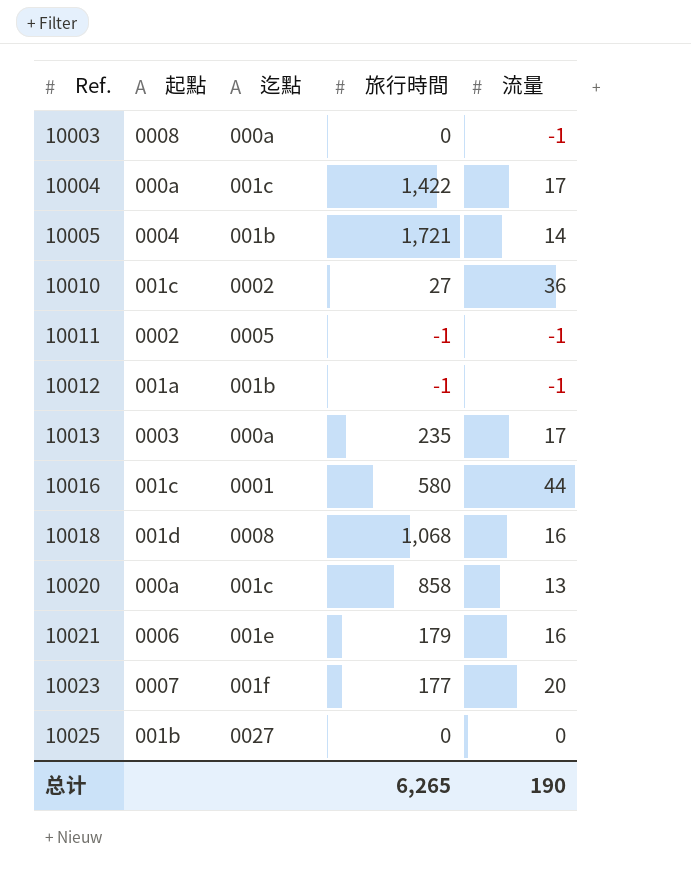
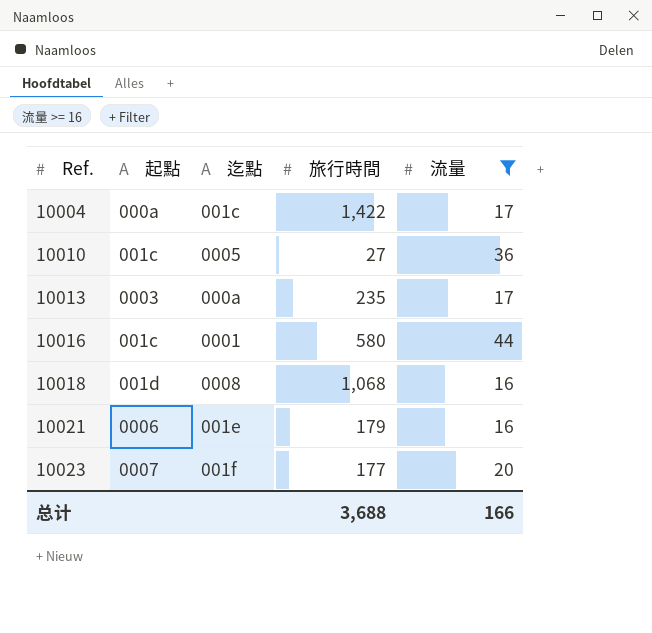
filter: none -> 流量 >= 16
10010 | 迄點: 0002 -> 0005
总计 | 旅行時間: 6,265 -> 3,688
总计 | 流量: 190 -> 166

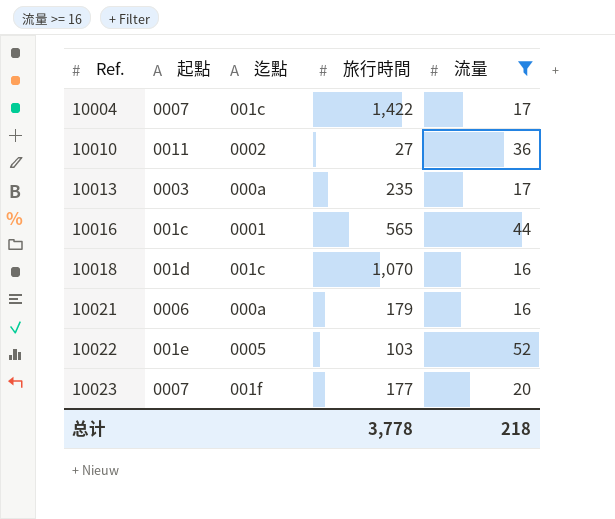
10004 | 起點: 000a -> 0007
10010 | 起點: 001c -> 0011
10010 | 迄點: 0005 -> 0002
10016 | 旅行時間: 580 -> 565
10018 | 迄點: 0008 -> 001c
10018 | 旅行時間: 1,068 -> 1,070
10021 | 迄點: 001e -> 000a
row 10022: none -> 001e | 0005 | 103 | 52
总计 | 旅行時間: 3,688 -> 3,778
总计 | 流量: 166 -> 218

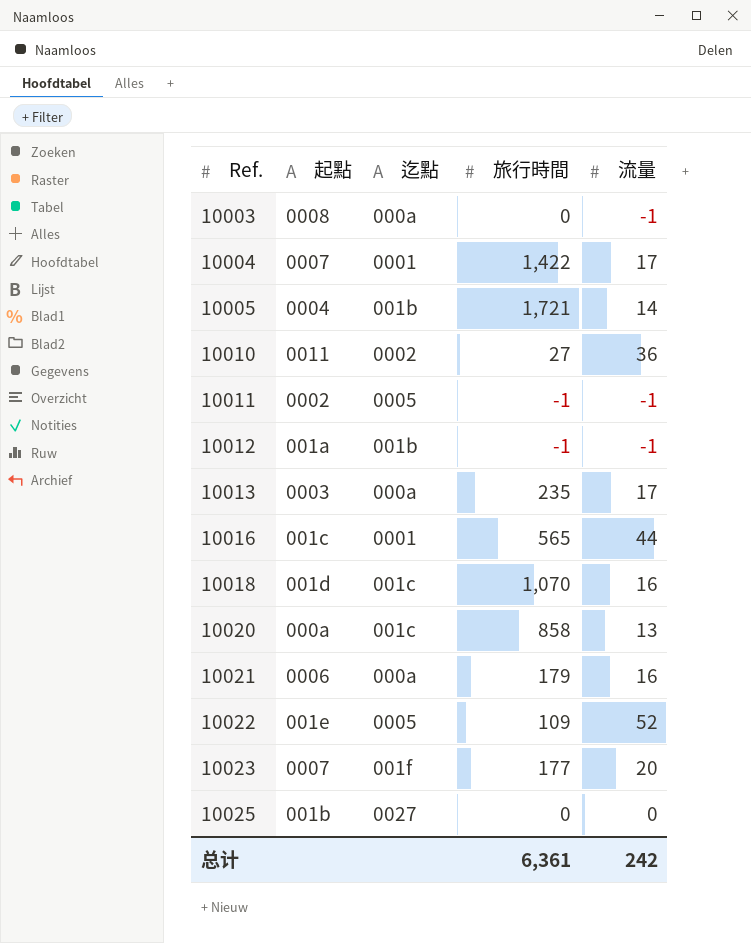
filter: 流量 >= 16 -> none
10004 | 迄點: 001c -> 0001
10022 | 旅行時間: 103 -> 109
总计 | 旅行時間: 3,778 -> 6,361
总计 | 流量: 218 -> 242

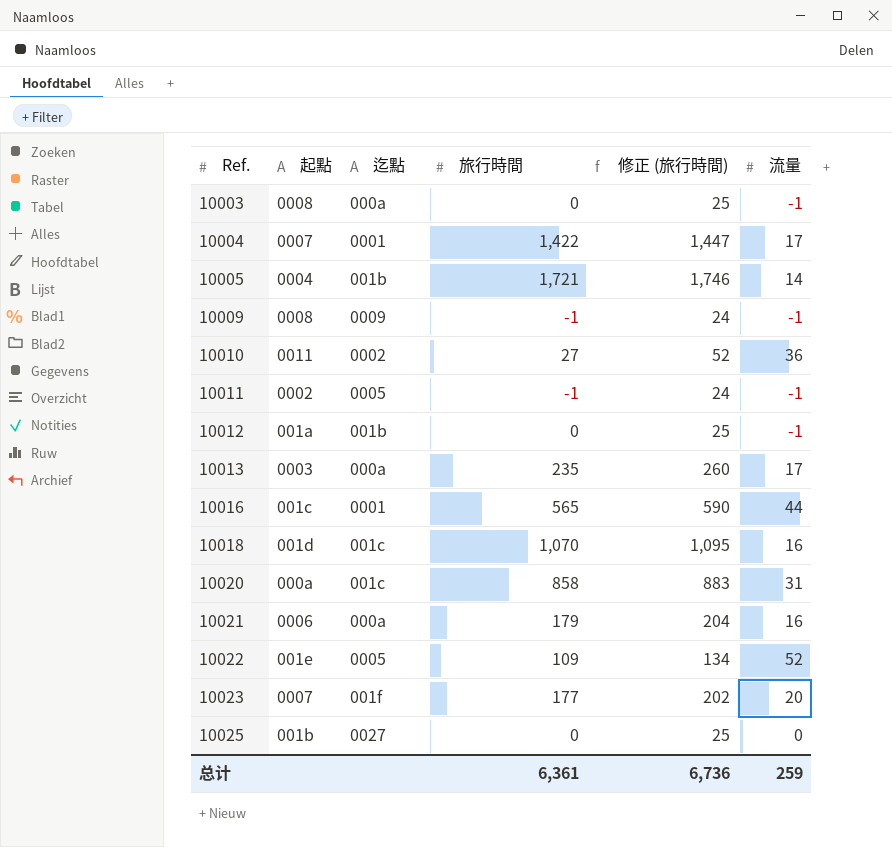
column 修正 (旅行時間) | formula: none -> [旅行時間] + 25
row 10009: none -> 0008 | 0009 | -1 | 24 | -1
10012 | 旅行時間: -1 -> 0
10020 | 流量: 13 -> 31
总计 | 流量: 242 -> 259

